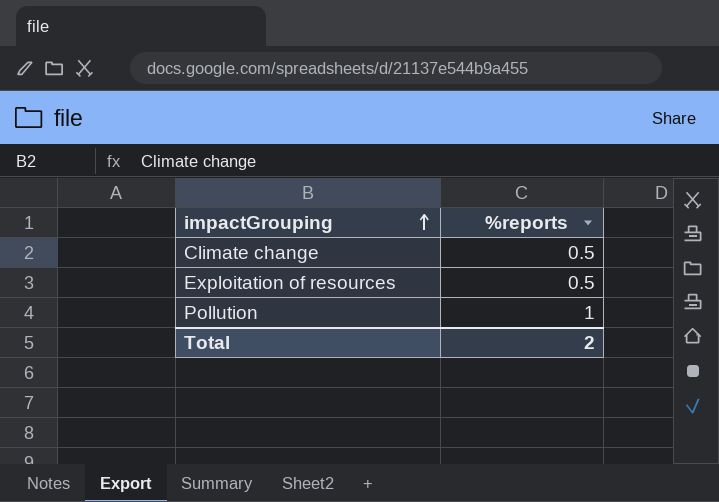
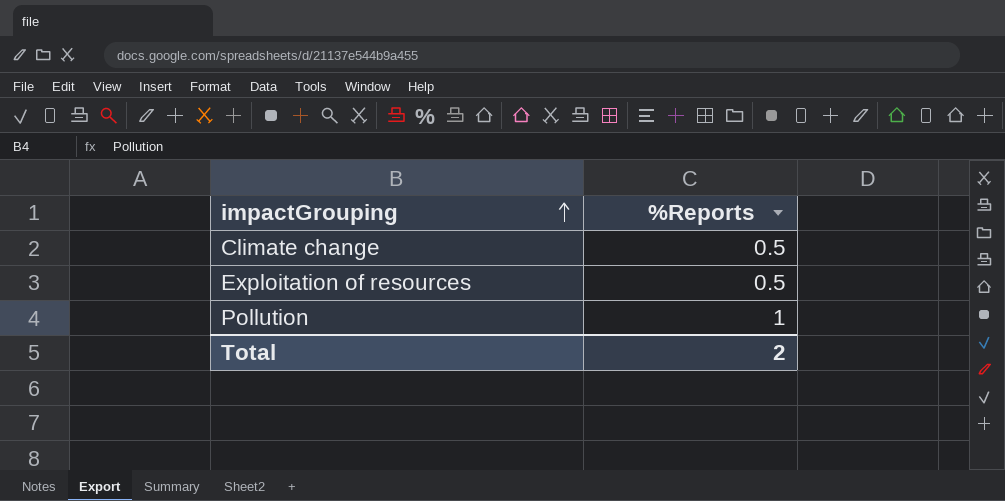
column name: %reports -> %Reports

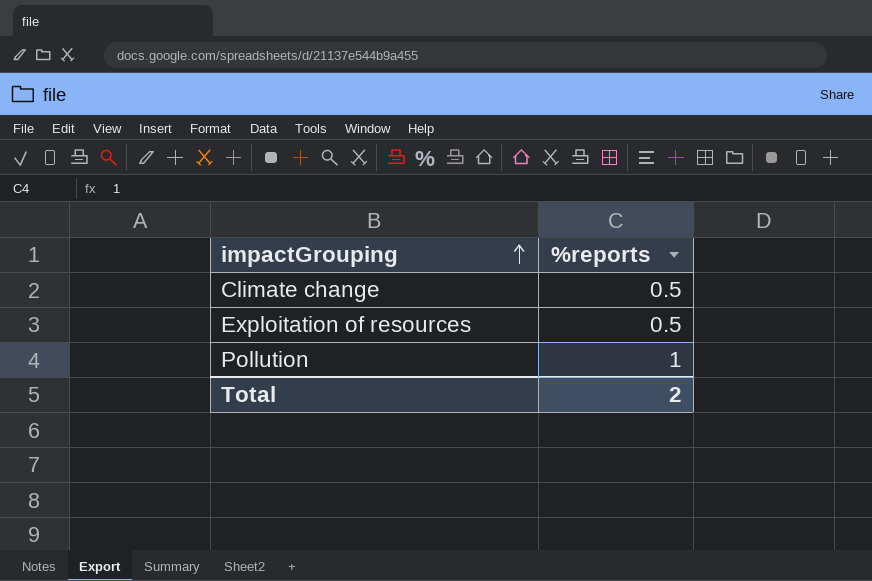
column name: %Reports -> %reports

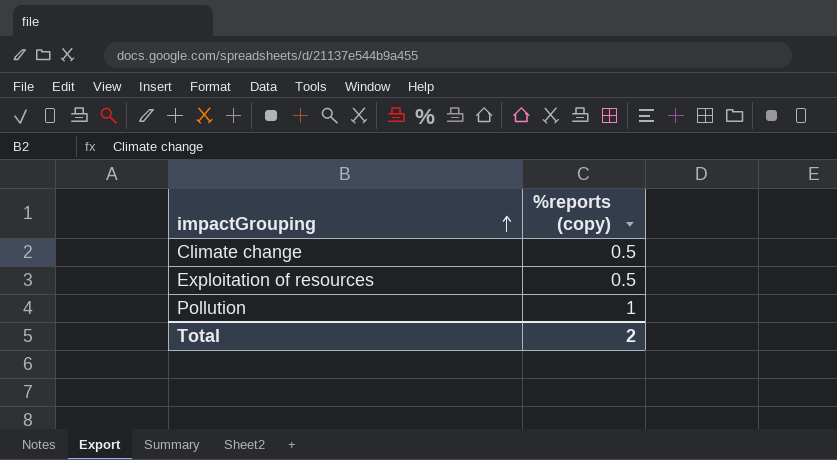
column name: %reports -> %reports (copy)

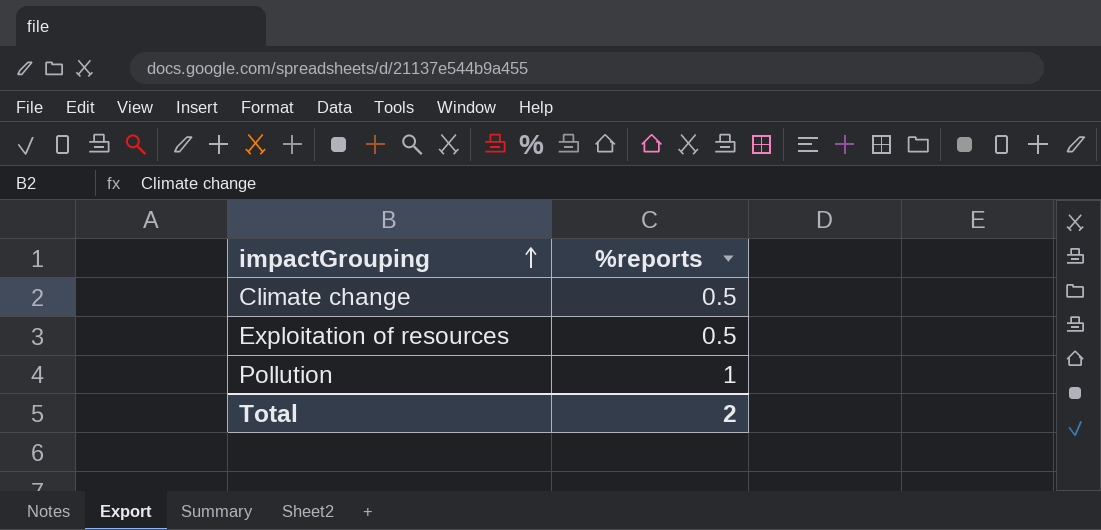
column name: %reports (copy) -> %reports

